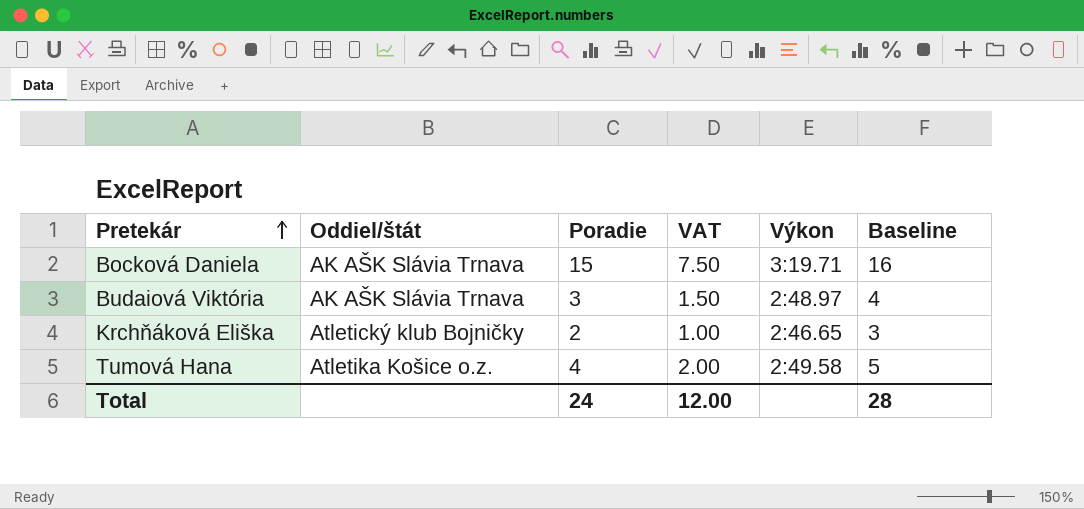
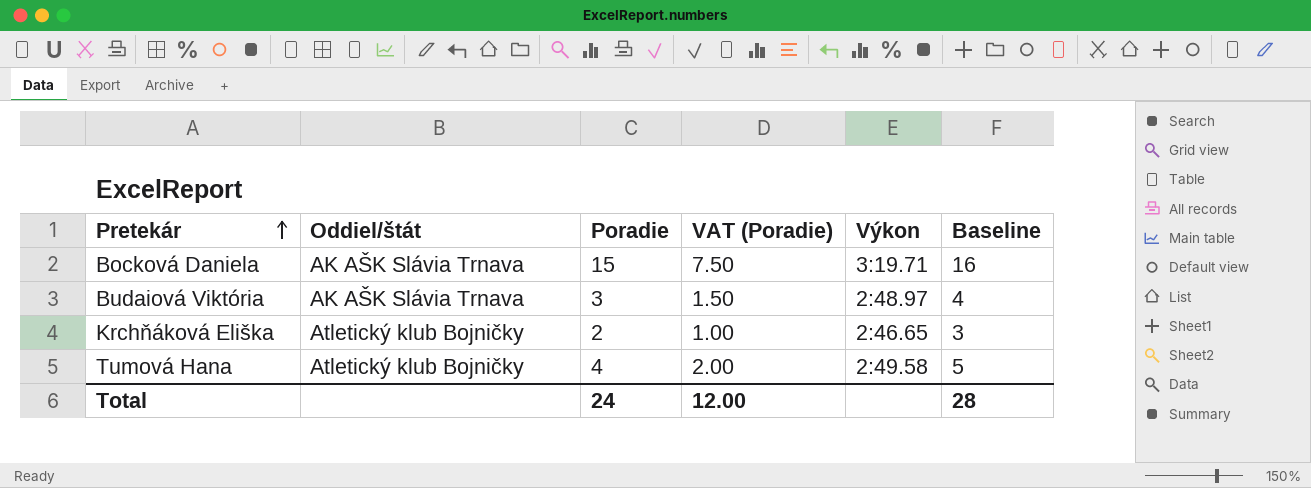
column name: VAT -> VAT (Poradie)
Tumová Hana | Oddiel/štát: Atletika Košice o.z. -> Atletický klub Bojničky

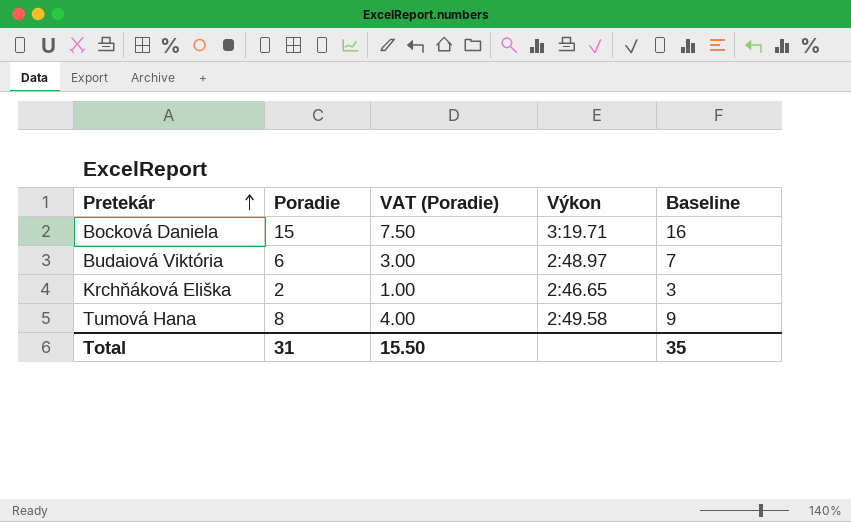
column Oddiel/štát | position: 2 -> none
Budaiová Viktória | Poradie: 3 -> 6
Budaiová Viktória | VAT (Poradie): 1.50 -> 3.00
Budaiová Viktória | Baseline: 4 -> 7
Tumová Hana | Poradie: 4 -> 8
Tumová Hana | VAT (Poradie): 2.00 -> 4.00
Tumová Hana | Baseline: 5 -> 9
Total | Poradie: 24 -> 31
Total | VAT (Poradie): 12.00 -> 15.50
Total | Baseline: 28 -> 35

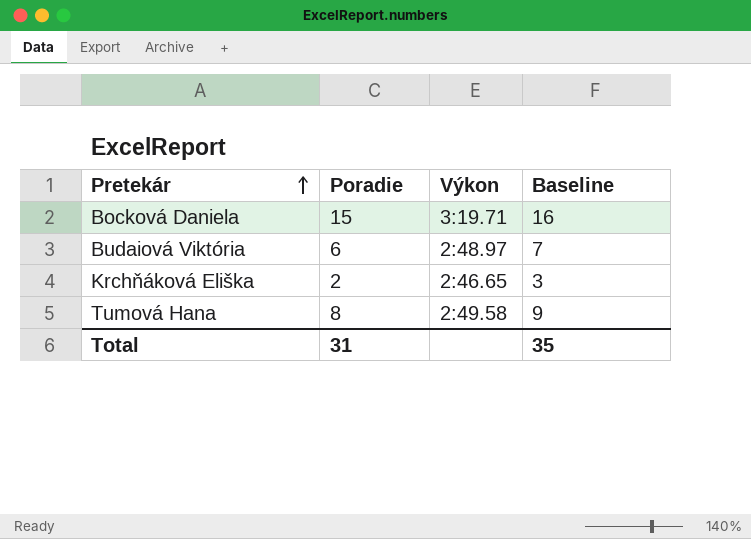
column VAT (Poradie) | formula: [Poradie] * 0.5 -> none

